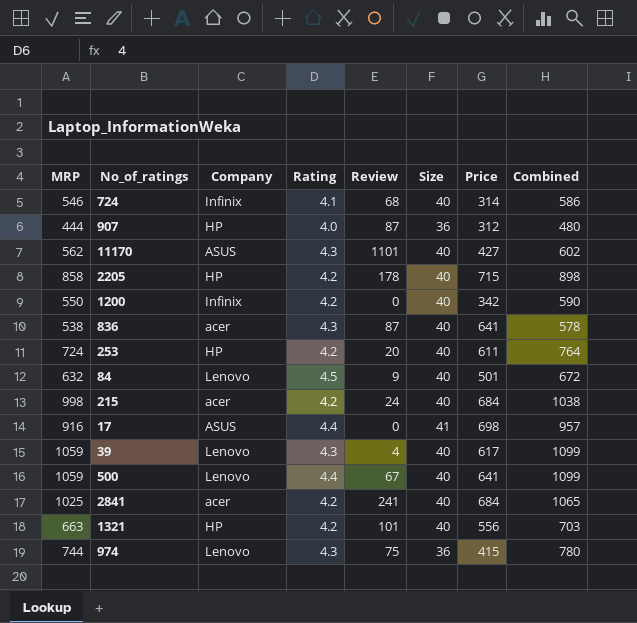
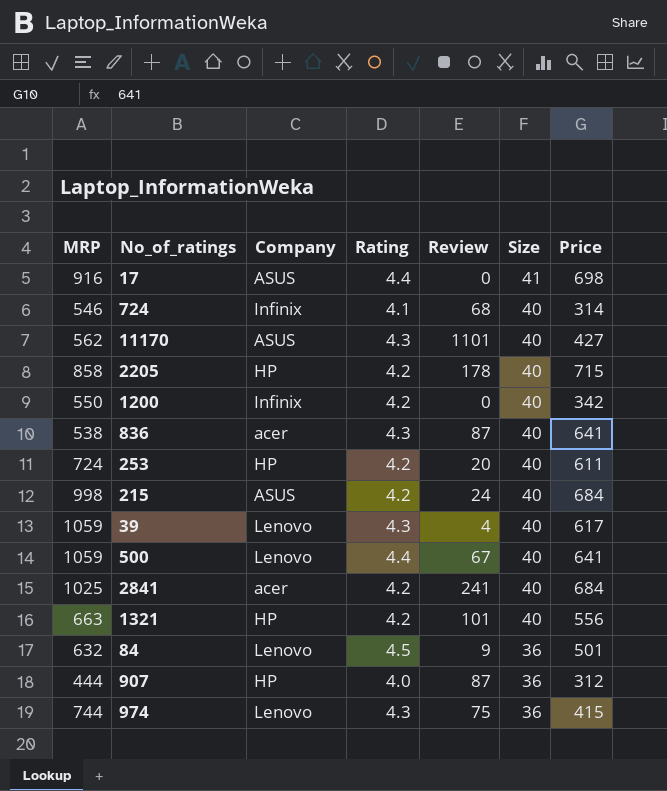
row order: none -> Size descending
column Combined | formula: [MRP] + [Size] -> none
215 | Company: acer -> ASUS
84 | Size: 40 -> 36

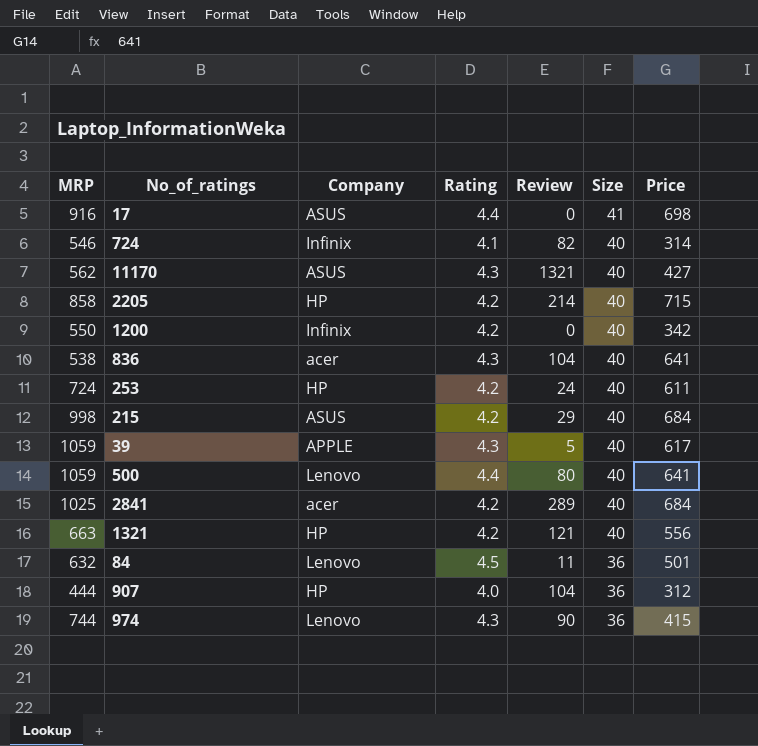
724 | Review: 68 -> 82
11170 | Review: 1101 -> 1321
2205 | Review: 178 -> 214
836 | Review: 87 -> 104
253 | Review: 20 -> 24
215 | Review: 24 -> 29
39 | Company: Lenovo -> APPLE
39 | Review: 4 -> 5
500 | Review: 67 -> 80
2841 | Review: 241 -> 289
1321 | Review: 101 -> 121
84 | Review: 9 -> 11
907 | Review: 87 -> 104
974 | Review: 75 -> 90

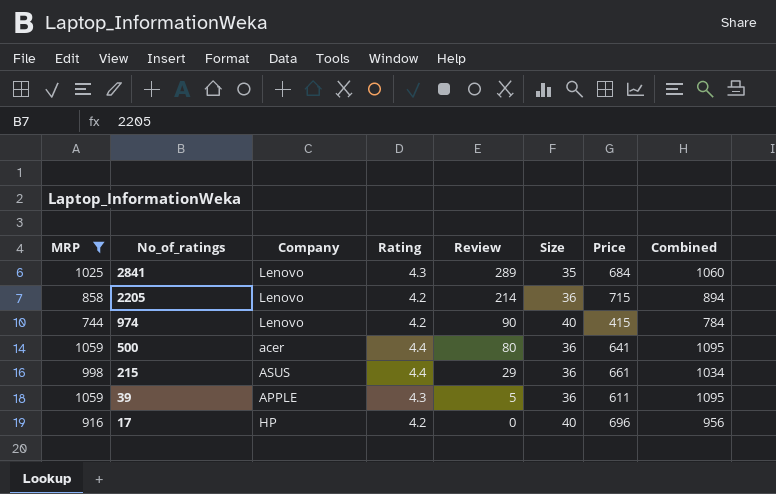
filter: none -> MRP >= 744
row order: Size descending -> No_of_ratings descending
column Combined | formula: none -> [MRP] + [Size]
2841 | Company: acer -> Lenovo
2841 | Rating: 4.2 -> 4.3
2841 | Size: 40 -> 35
2205 | Company: HP -> Lenovo
2205 | Size: 40 -> 36
974 | Rating: 4.3 -> 4.2
974 | Size: 36 -> 40
500 | Company: Lenovo -> acer
500 | Size: 40 -> 36
215 | Rating: 4.2 -> 4.4
215 | Size: 40 -> 36
215 | Price: 684 -> 661
39 | Size: 40 -> 36
39 | Price: 617 -> 611
17 | Company: ASUS -> HP
17 | Rating: 4.4 -> 4.2
17 | Size: 41 -> 40
17 | Price: 698 -> 696

